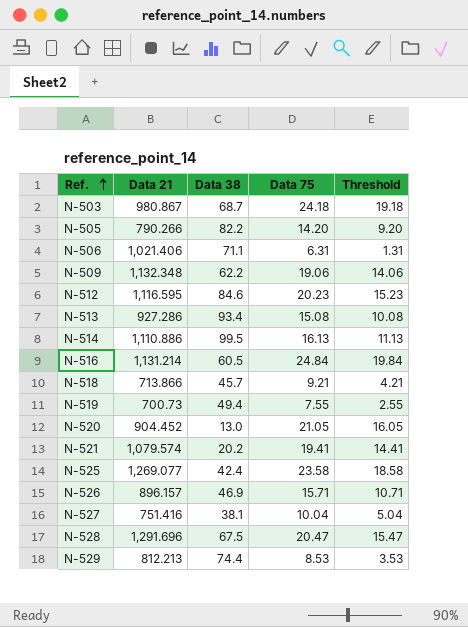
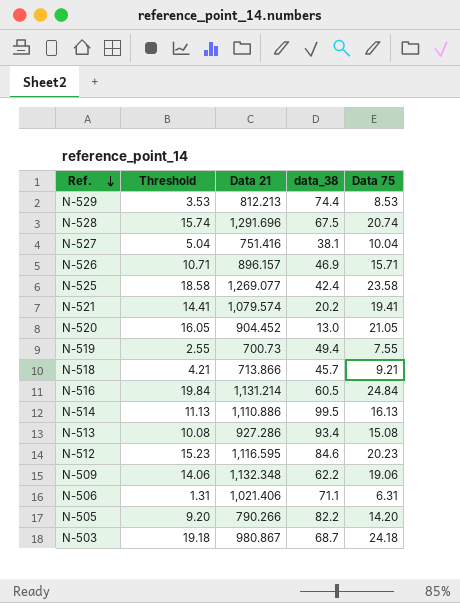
row order: Ref. ascending -> Ref. descending
column Threshold | position: 5 -> 2
column name: Data 38 -> data_38
N-528 | Threshold: 15.47 -> 15.74
N-528 | Data 75: 20.47 -> 20.74

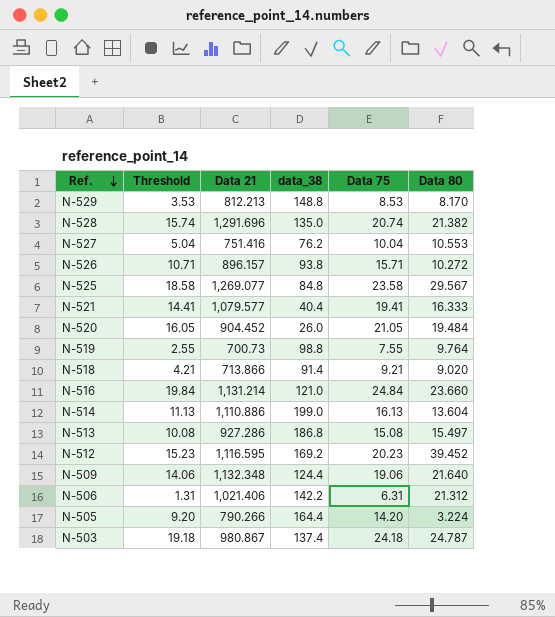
column Data 80 | position: none -> 6
N-529 | data_38: 74.4 -> 148.8
N-528 | data_38: 67.5 -> 135.0
N-527 | data_38: 38.1 -> 76.2
N-526 | data_38: 46.9 -> 93.8
N-525 | data_38: 42.4 -> 84.8
N-521 | Data 21: 1,079.574 -> 1,079.577
N-521 | data_38: 20.2 -> 40.4
N-520 | data_38: 13.0 -> 26.0
N-519 | data_38: 49.4 -> 98.8
N-518 | data_38: 45.7 -> 91.4
N-516 | data_38: 60.5 -> 121.0
N-514 | data_38: 99.5 -> 199.0
N-513 | data_38: 93.4 -> 186.8
N-512 | data_38: 84.6 -> 169.2
N-509 | data_38: 62.2 -> 124.4
N-506 | data_38: 71.1 -> 142.2
N-505 | data_38: 82.2 -> 164.4
N-503 | data_38: 68.7 -> 137.4

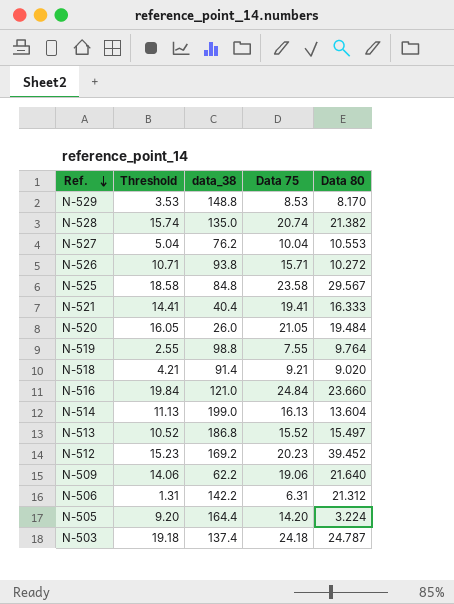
column Data 21 | position: 3 -> none
N-513 | Threshold: 10.08 -> 10.52
N-513 | Data 75: 15.08 -> 15.52
N-509 | data_38: 124.4 -> 62.2

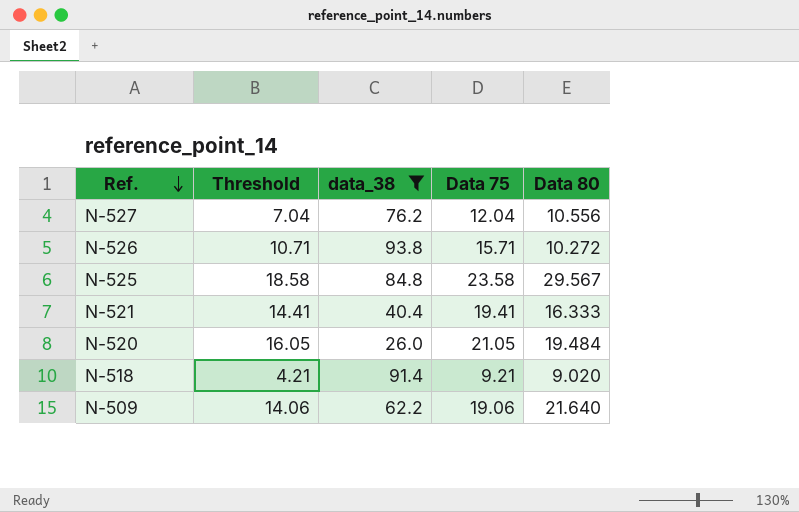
filter: none -> data_38 <= 93.8
N-527 | Threshold: 5.04 -> 7.04
N-527 | Data 75: 10.04 -> 12.04
N-527 | Data 80: 10.553 -> 10.556

